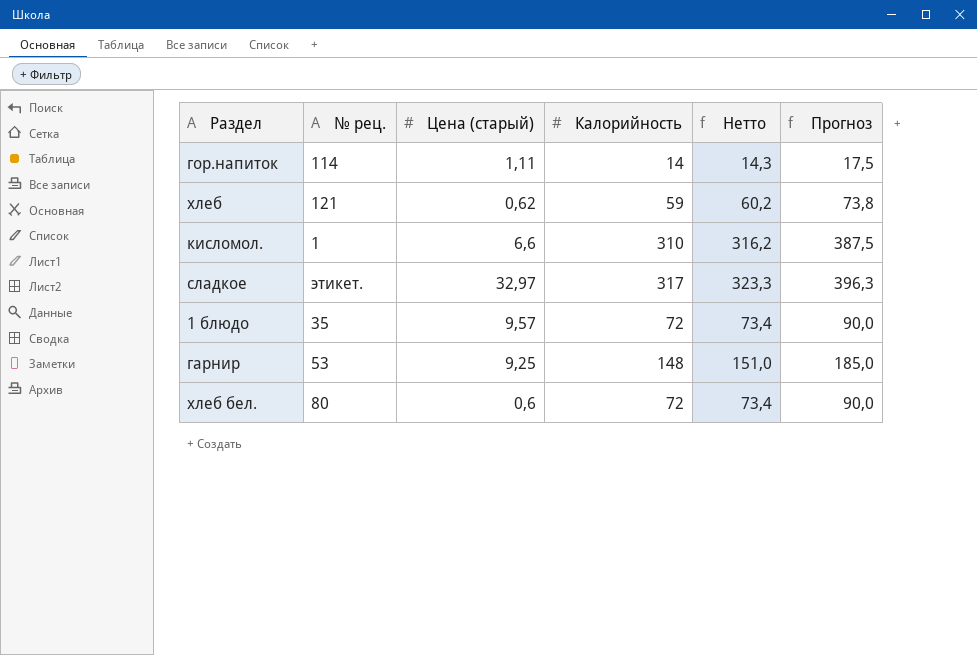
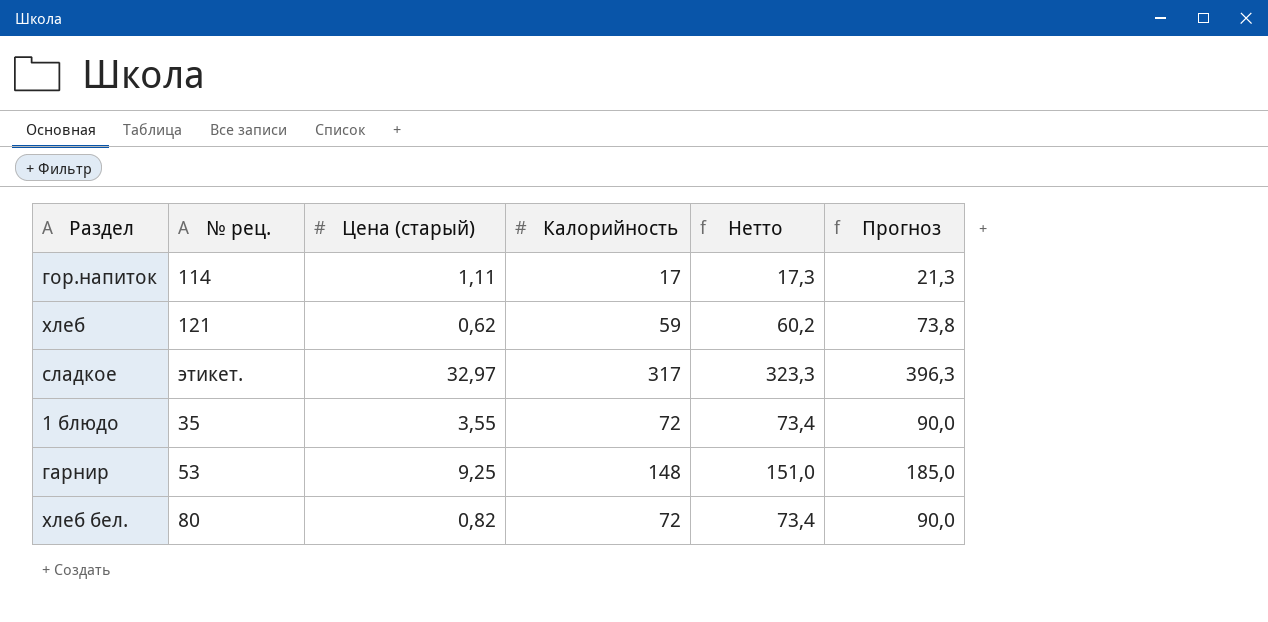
row кисломол.: 1 | 6,6 | 310 | 316,2 | 387,5 -> none
гор.напиток | Калорийность: 14 -> 17
гор.напиток | Нетто: 14,3 -> 17,3
гор.напиток | Прогноз: 17,5 -> 21,3
1 блюдо | Цена (старый): 9,57 -> 3,55
хлеб бел. | Цена (старый): 0,6 -> 0,82

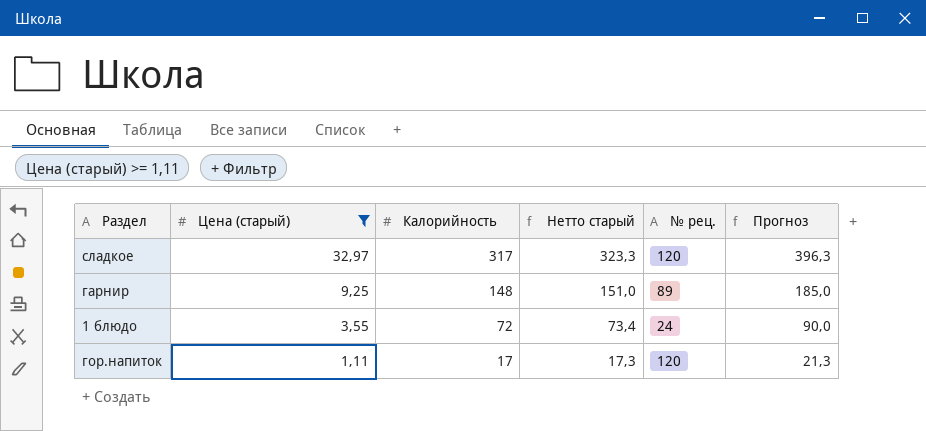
filter: none -> Цена (старый) >= 1,11
row order: none -> Цена (старый) descending
column name: Нетто -> Нетто старый
column № рец. | position: 2 -> 5
сладкое | № рец.: этикет. -> 120
гарнир | № рец.: 53 -> 89
1 блюдо | № рец.: 35 -> 24
гор.напиток | № рец.: 114 -> 120

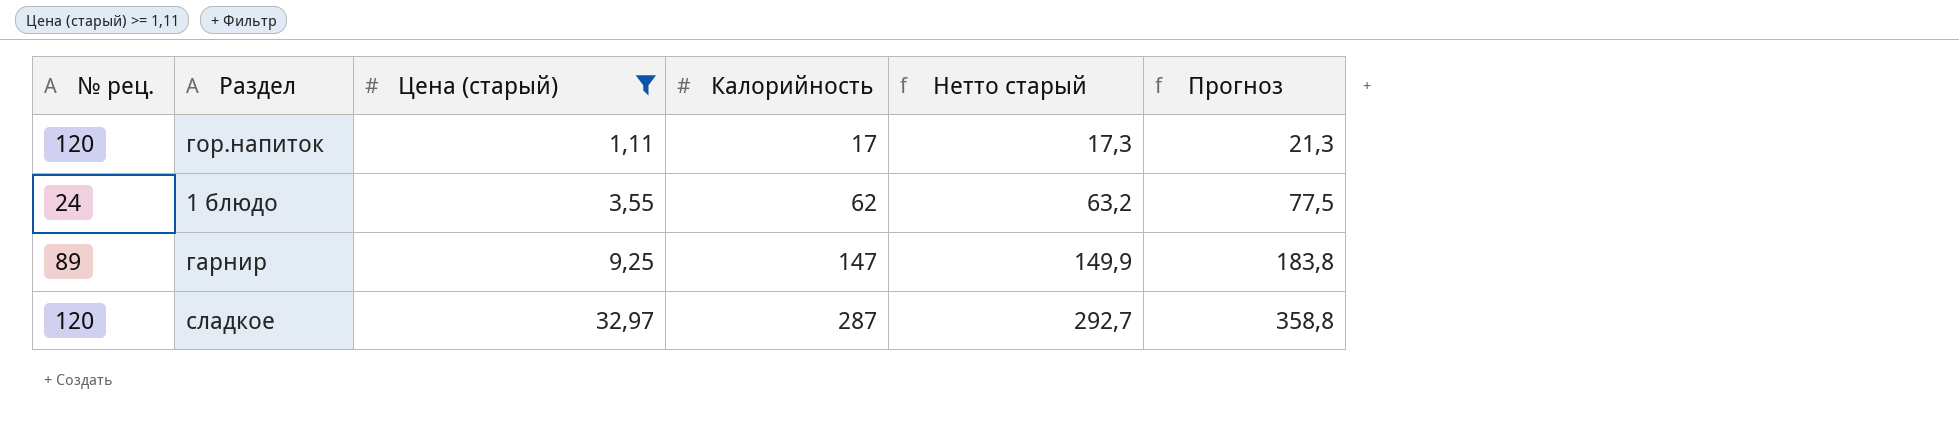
row order: Цена (старый) descending -> Цена (старый) ascending
column № рец. | position: 5 -> 1
1 блюдо | Калорийность: 72 -> 62
1 блюдо | Нетто старый: 73,4 -> 63,2
1 блюдо | Прогноз: 90,0 -> 77,5
гарнир | Калорийность: 148 -> 147
гарнир | Нетто старый: 151,0 -> 149,9
гарнир | Прогноз: 185,0 -> 183,8
сладкое | Калорийность: 317 -> 287
сладкое | Нетто старый: 323,3 -> 292,7
сладкое | Прогноз: 396,3 -> 358,8

